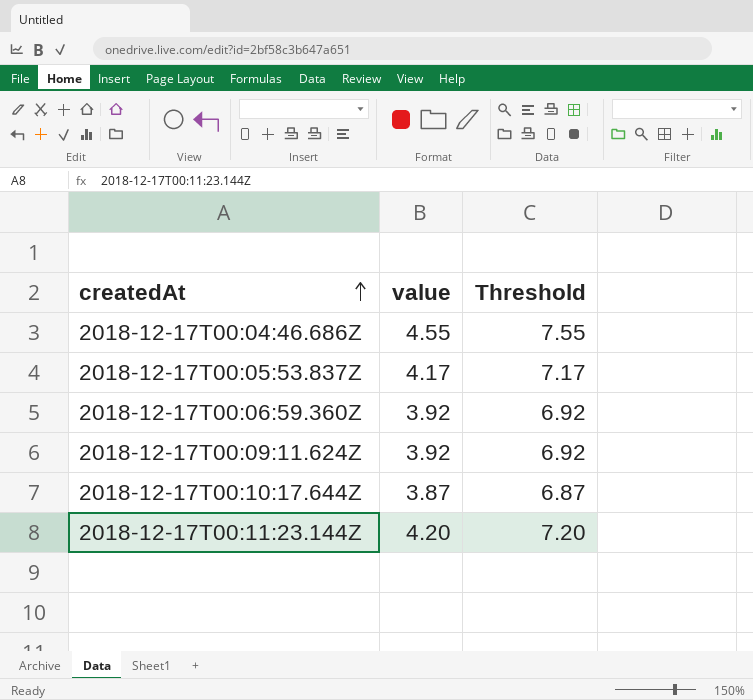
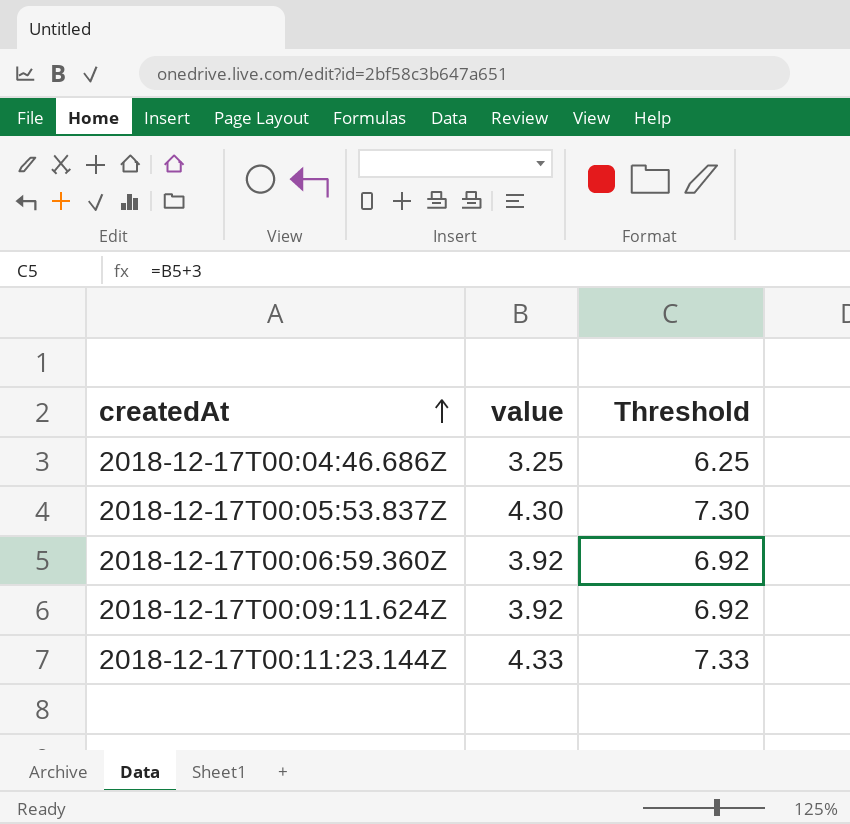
row 2018-12-17T00:10:17.644Z: 3.87 | 6.87 -> none
2018-12-17T00:04:46.686Z | value: 4.55 -> 3.25
2018-12-17T00:04:46.686Z | Threshold: 7.55 -> 6.25
2018-12-17T00:05:53.837Z | value: 4.17 -> 4.30
2018-12-17T00:05:53.837Z | Threshold: 7.17 -> 7.30
2018-12-17T00:11:23.144Z | value: 4.20 -> 4.33
2018-12-17T00:11:23.144Z | Threshold: 7.20 -> 7.33

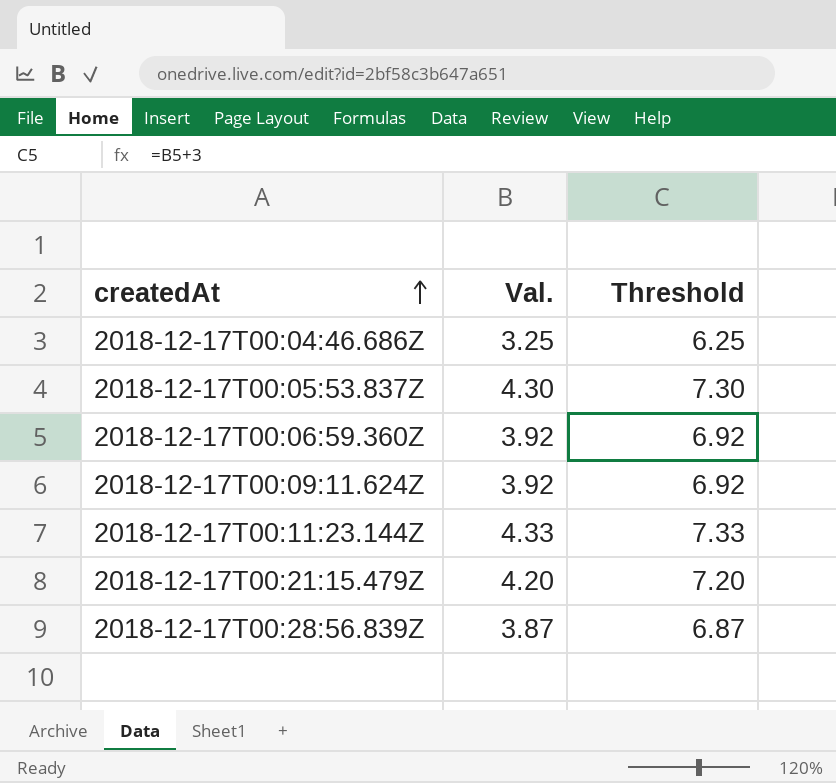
column name: value -> Val.
row 2018-12-17T00:21:15.479Z: none -> 4.20 | 7.20
row 2018-12-17T00:28:56.839Z: none -> 3.87 | 6.87

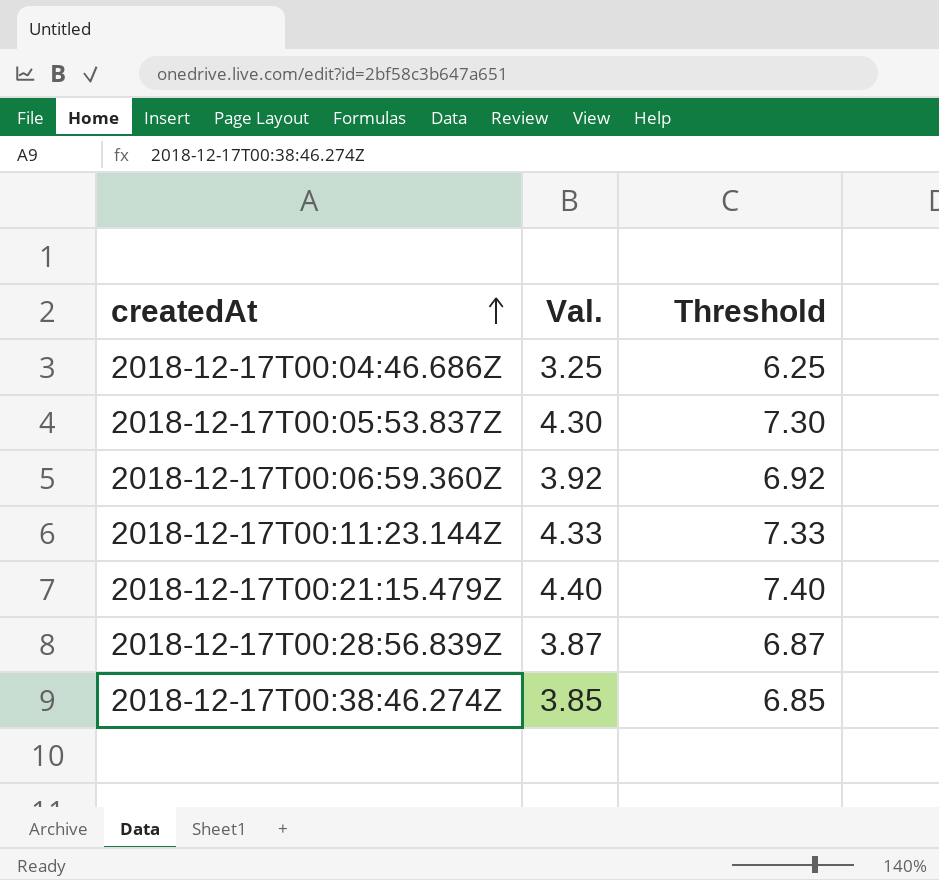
row 2018-12-17T00:09:11.624Z: 3.92 | 6.92 -> none
2018-12-17T00:21:15.479Z | Val.: 4.20 -> 4.40
2018-12-17T00:21:15.479Z | Threshold: 7.20 -> 7.40
row 2018-12-17T00:38:46.274Z: none -> 3.85 | 6.85

